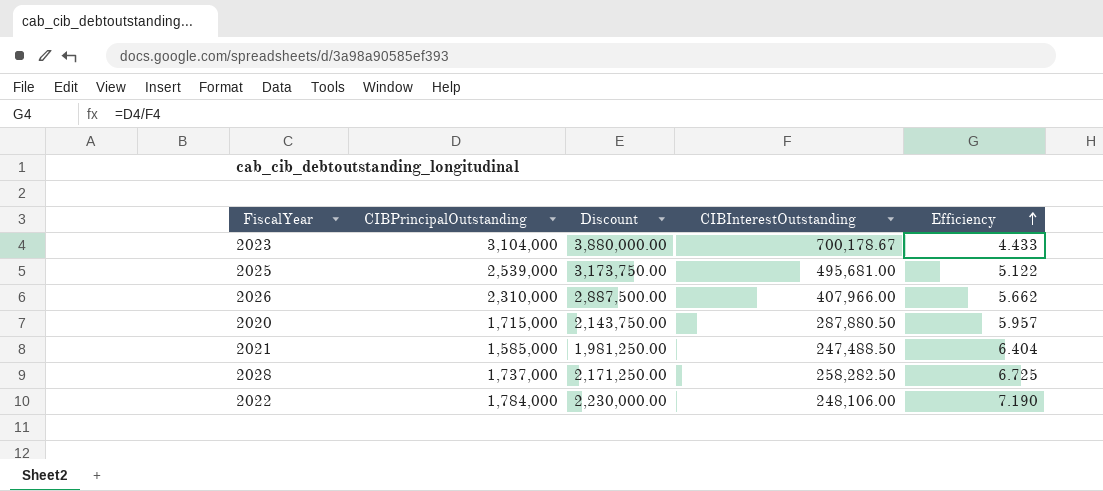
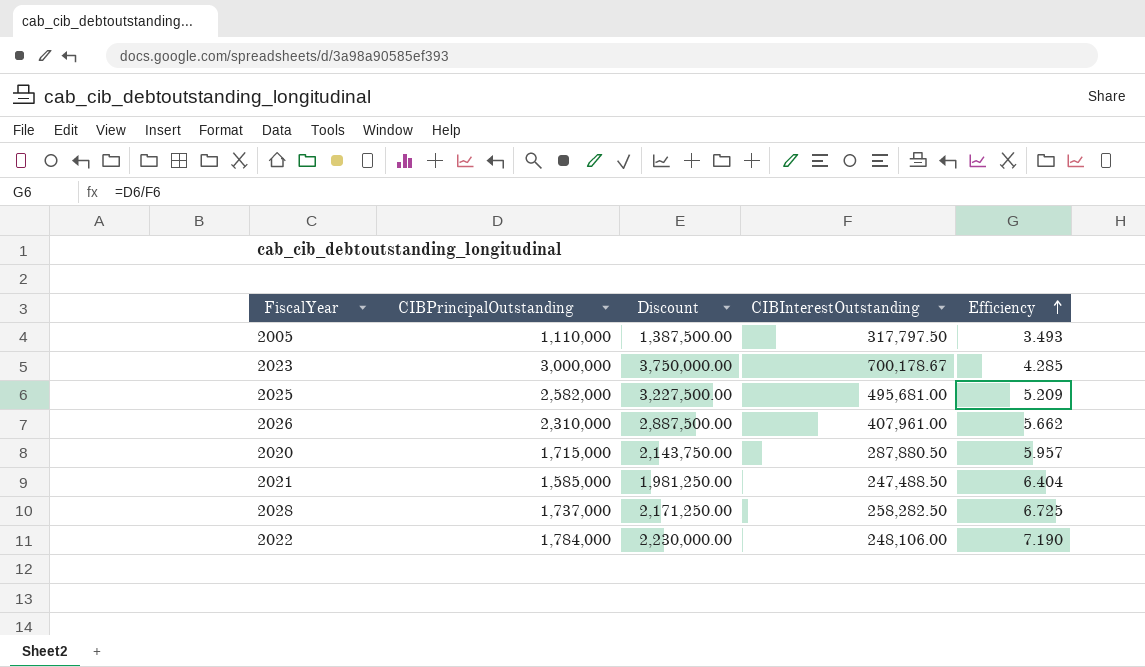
row 2005: none -> 1,110,000 | 1,387,500.00 | 317,797.50 | 3.493
2023 | CIBPrincipalOutstanding: 3,104,000 -> 3,000,000
2023 | Discount: 3,880,000.00 -> 3,750,000.00
2023 | Efficiency: 4.433 -> 4.285
2025 | CIBPrincipalOutstanding: 2,539,000 -> 2,582,000
2025 | Discount: 3,173,750.00 -> 3,227,500.00
2025 | Efficiency: 5.122 -> 5.209
2026 | CIBInterestOutstanding: 407,966.00 -> 407,961.00

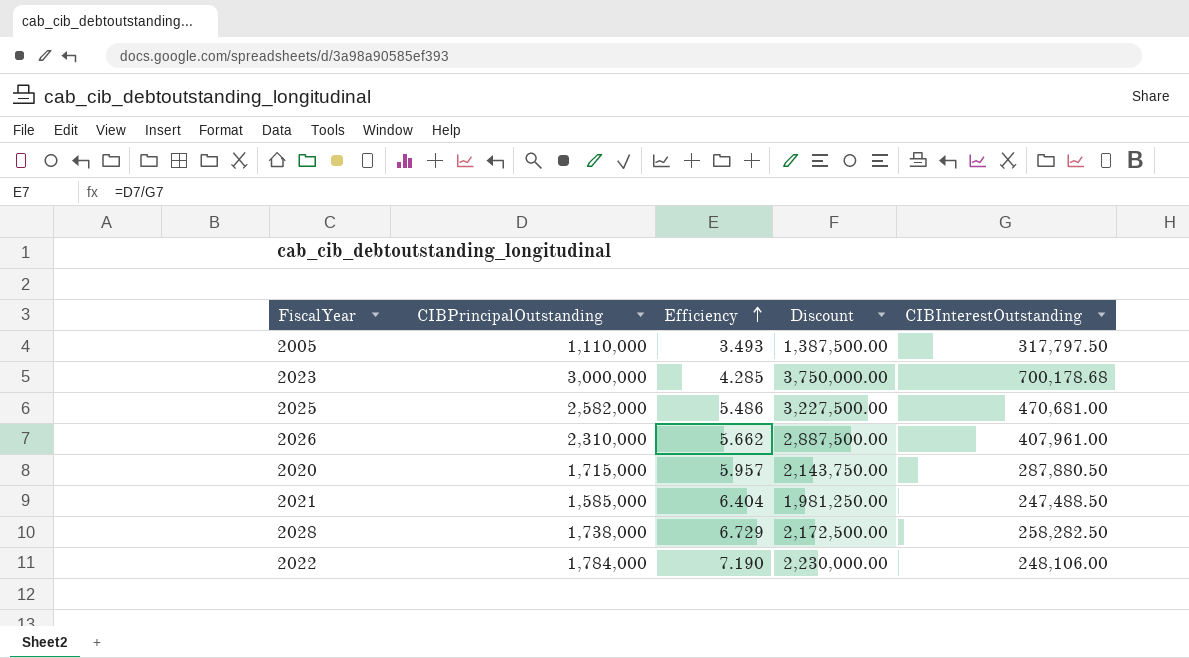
column Efficiency | position: 5 -> 3
2023 | CIBInterestOutstanding: 700,178.67 -> 700,178.68
2025 | Efficiency: 5.209 -> 5.486
2025 | CIBInterestOutstanding: 495,681.00 -> 470,681.00
2028 | CIBPrincipalOutstanding: 1,737,000 -> 1,738,000
2028 | Efficiency: 6.725 -> 6.729
2028 | Discount: 2,171,250.00 -> 2,172,500.00

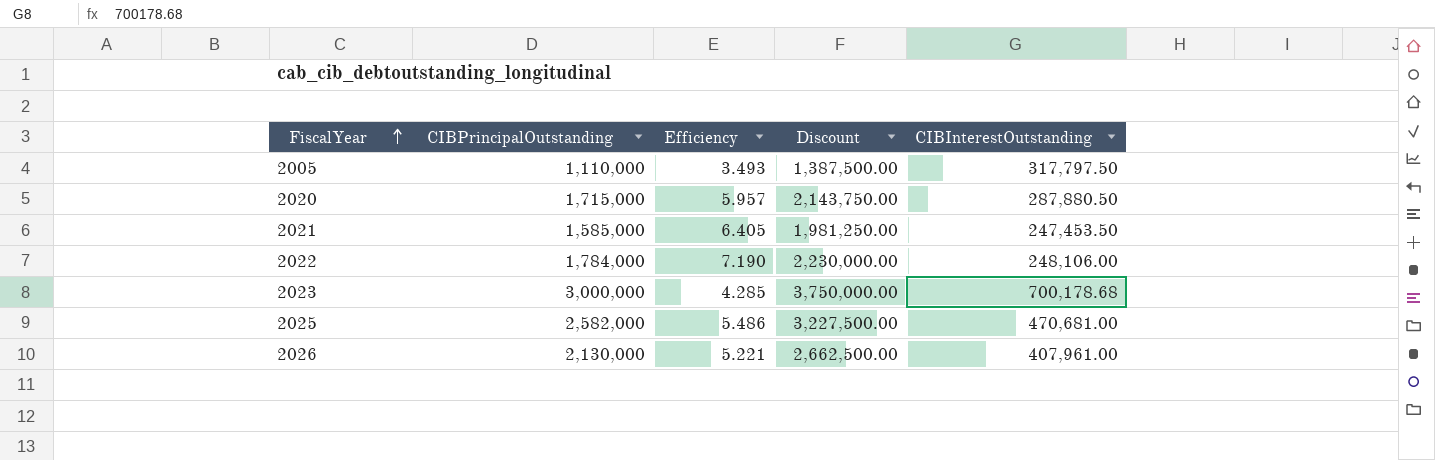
row order: Efficiency ascending -> FiscalYear ascending
row 2028: 1,738,000 | 6.729 | 2,172,500.00 | 258,282.50 -> none
2021 | Efficiency: 6.404 -> 6.405
2021 | CIBInterestOutstanding: 247,488.50 -> 247,453.50
2026 | CIBPrincipalOutstanding: 2,310,000 -> 2,130,000
2026 | Efficiency: 5.662 -> 5.221
2026 | Discount: 2,887,500.00 -> 2,662,500.00

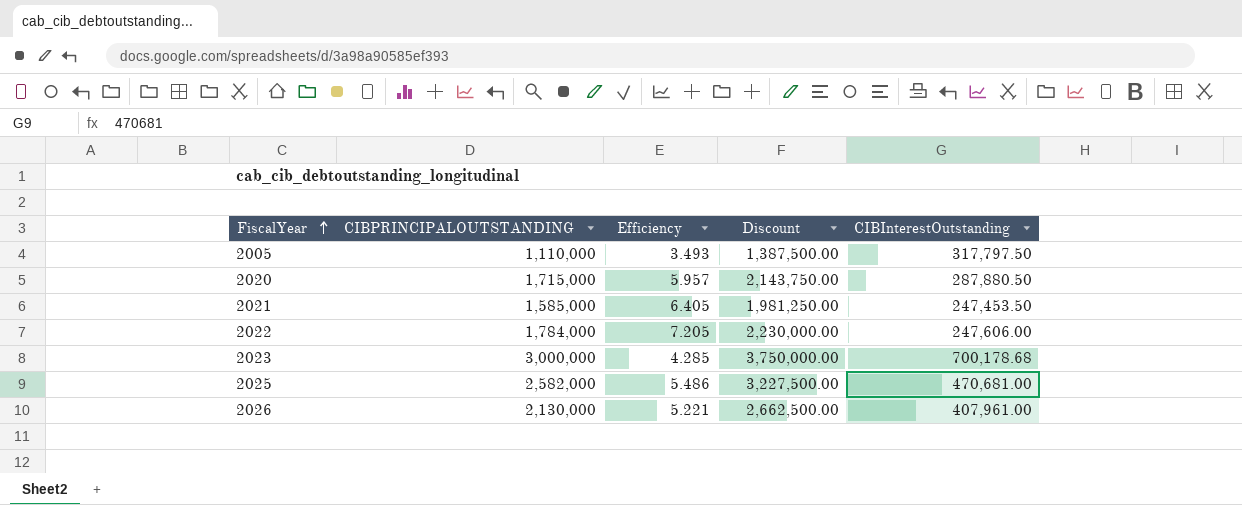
column name: CIBPrincipalOutstanding -> CIBPRINCIPALOUTSTANDING
2022 | Efficiency: 7.190 -> 7.205
2022 | CIBInterestOutstanding: 248,106.00 -> 247,606.00

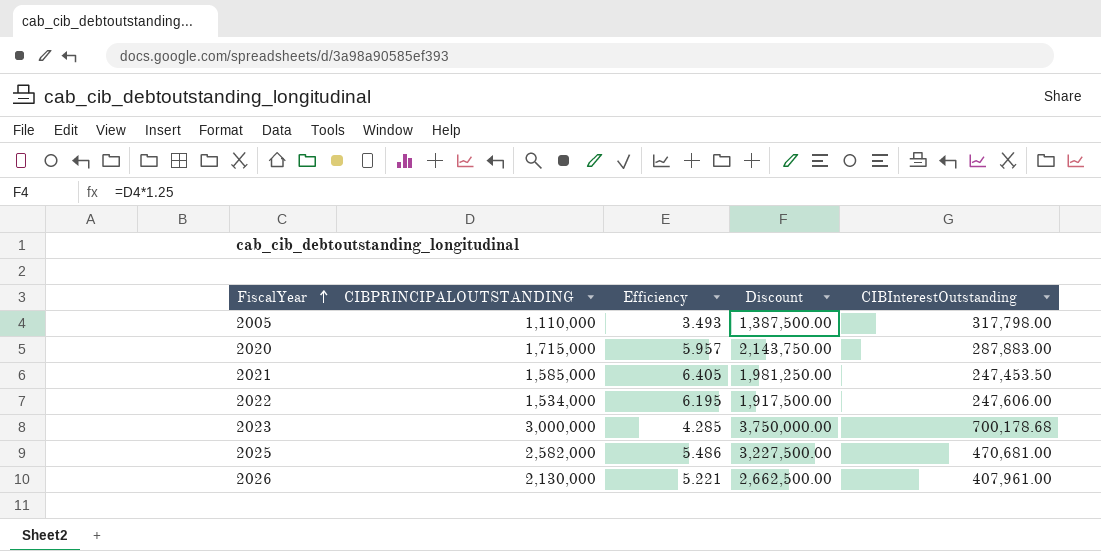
2005 | CIBInterestOutstanding: 317,797.50 -> 317,798.00
2020 | CIBInterestOutstanding: 287,880.50 -> 287,883.00
2022 | CIBPRINCIPALOUTSTANDING: 1,784,000 -> 1,534,000
2022 | Efficiency: 7.205 -> 6.195
2022 | Discount: 2,230,000.00 -> 1,917,500.00

